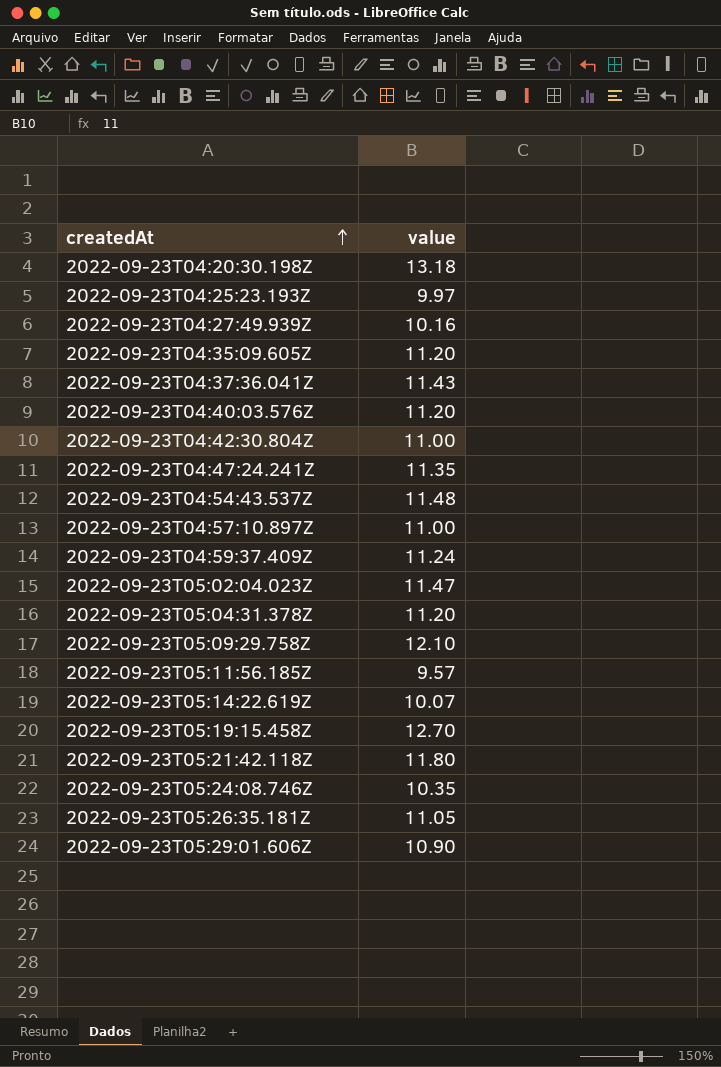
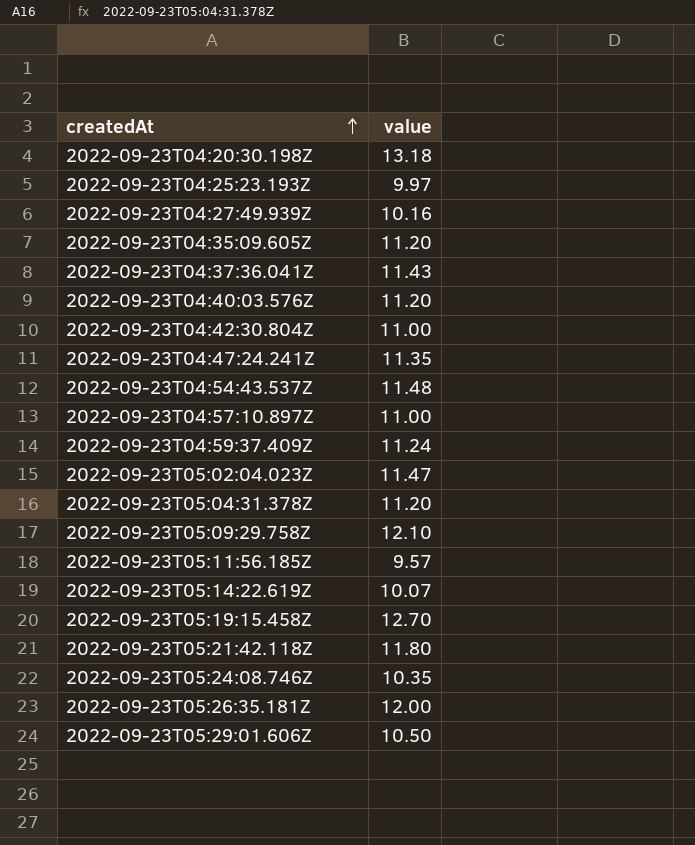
2022-09-23T05:26:35.181Z | value: 11.05 -> 12.00
2022-09-23T05:29:01.606Z | value: 10.90 -> 10.50

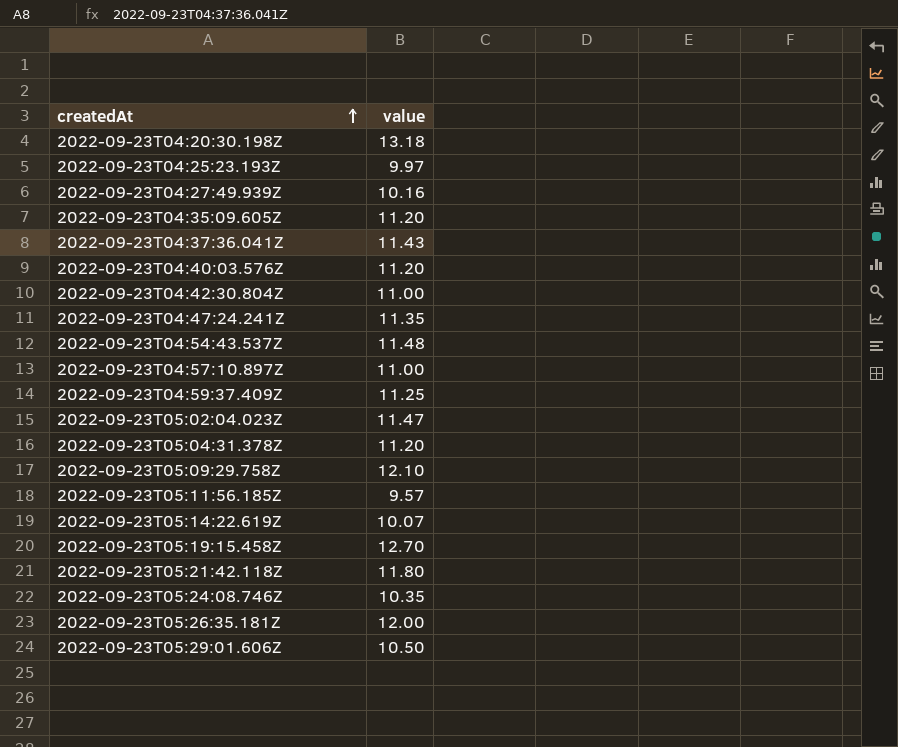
2022-09-23T04:59:37.409Z | value: 11.24 -> 11.25

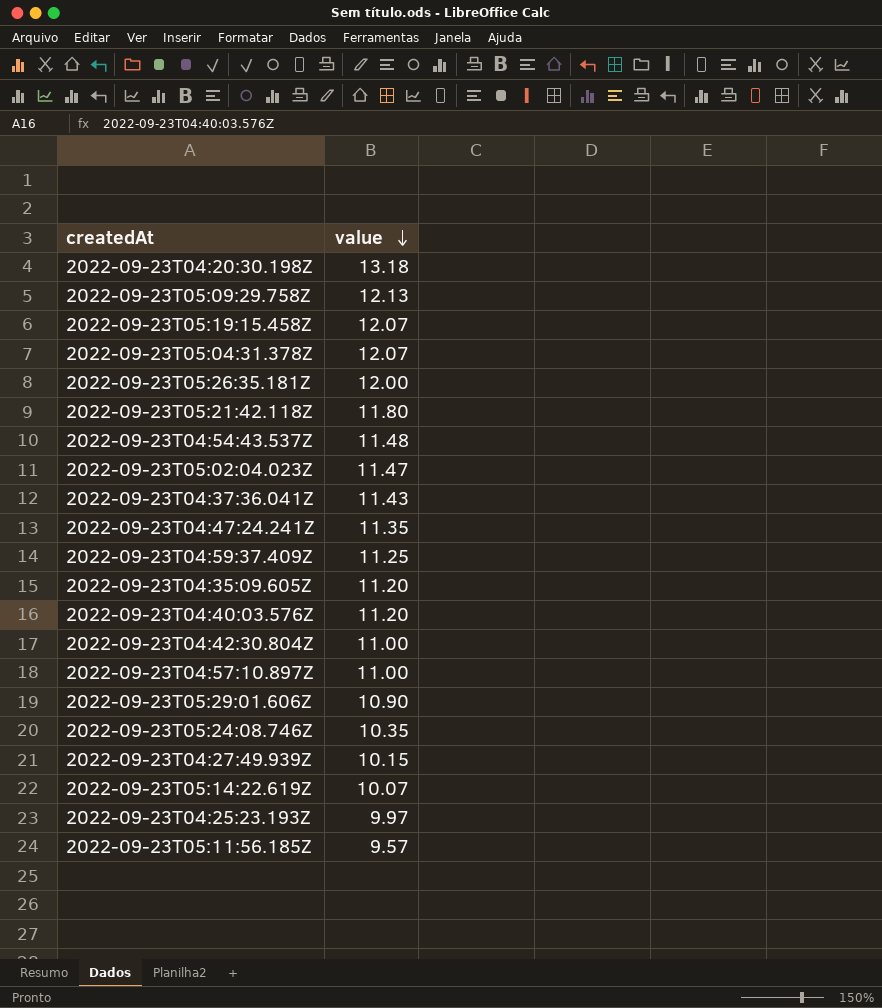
row order: createdAt ascending -> value descending
2022-09-23T05:09:29.758Z | value: 12.10 -> 12.13
2022-09-23T05:19:15.458Z | value: 12.70 -> 12.07
2022-09-23T05:04:31.378Z | value: 11.20 -> 12.07
2022-09-23T05:29:01.606Z | value: 10.50 -> 10.90
2022-09-23T04:27:49.939Z | value: 10.16 -> 10.15

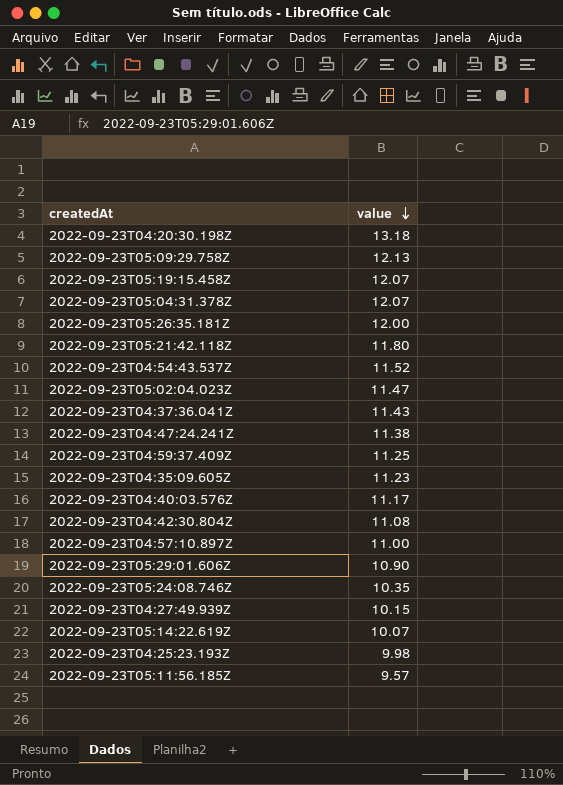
2022-09-23T04:54:43.537Z | value: 11.48 -> 11.52
2022-09-23T04:47:24.241Z | value: 11.35 -> 11.38
2022-09-23T04:35:09.605Z | value: 11.20 -> 11.23
2022-09-23T04:40:03.576Z | value: 11.20 -> 11.17
2022-09-23T04:42:30.804Z | value: 11.00 -> 11.08
2022-09-23T04:25:23.193Z | value: 9.97 -> 9.98

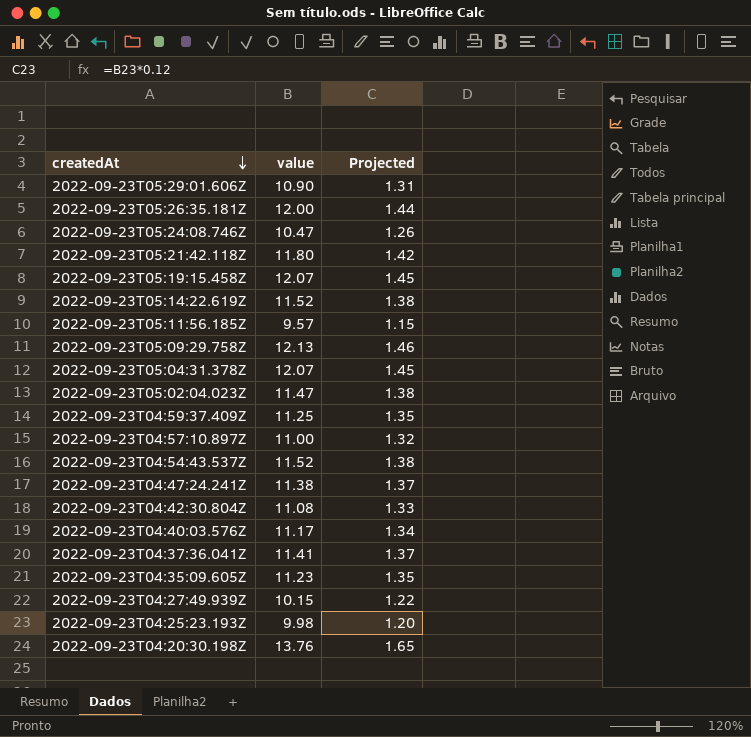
row order: value descending -> createdAt descending
column Projected | formula: none -> [value] * 0.12
2022-09-23T05:24:08.746Z | value: 10.35 -> 10.47
2022-09-23T05:14:22.619Z | value: 10.07 -> 11.52
2022-09-23T04:37:36.041Z | value: 11.43 -> 11.41
2022-09-23T04:20:30.198Z | value: 13.18 -> 13.76

